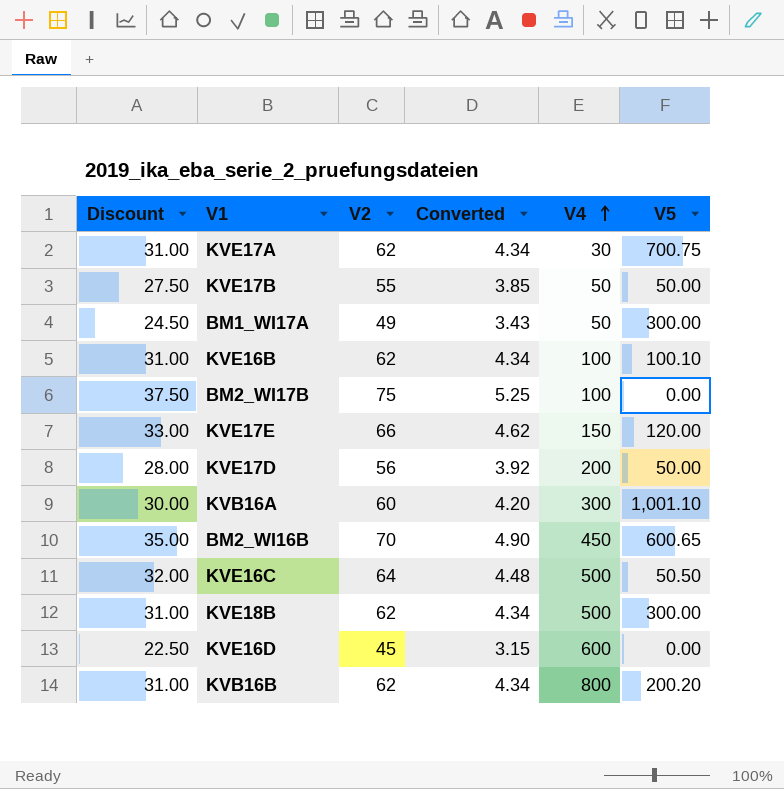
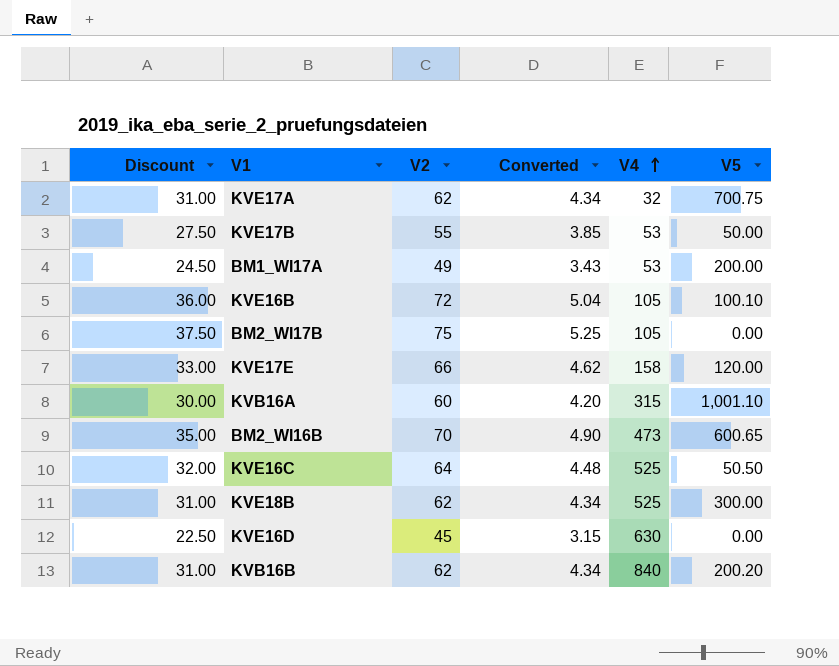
row KVE17D: 28.00 | 56 | 3.92 | 200 | 50.00 -> none
KVE17A | V4: 30 -> 32
KVE17B | V4: 50 -> 53
BM1_WI17A | V4: 50 -> 53
BM1_WI17A | V5: 300.00 -> 200.00
KVE16B | Discount: 31.00 -> 36.00
KVE16B | V2: 62 -> 72
KVE16B | Converted: 4.34 -> 5.04
KVE16B | V4: 100 -> 105
BM2_WI17B | V4: 100 -> 105
KVE17E | V4: 150 -> 158
KVB16A | V4: 300 -> 315
BM2_WI16B | V4: 450 -> 473
KVE16C | V4: 500 -> 525
KVE18B | V4: 500 -> 525
KVE16D | V4: 600 -> 630
KVB16B | V4: 800 -> 840

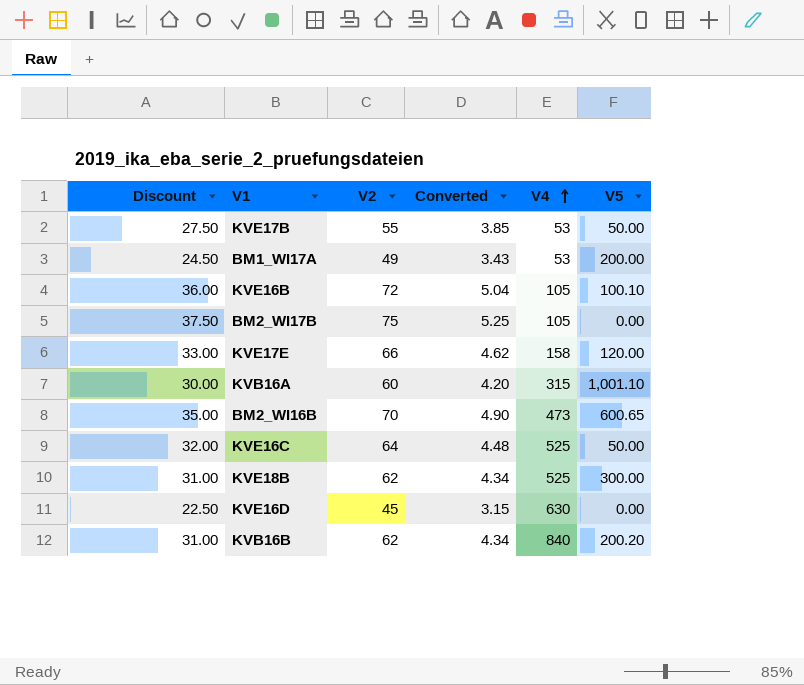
row KVE17A: 31.00 | 62 | 4.34 | 32 | 700.75 -> none
KVE16C | V5: 50.50 -> 50.00

